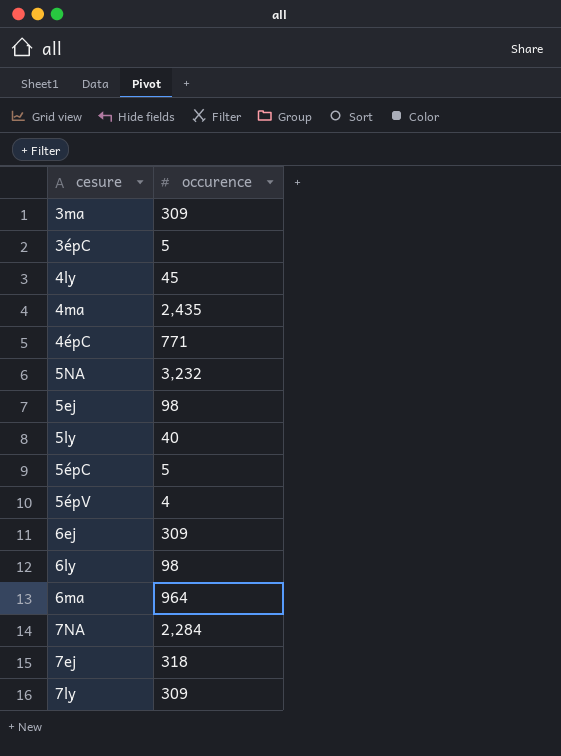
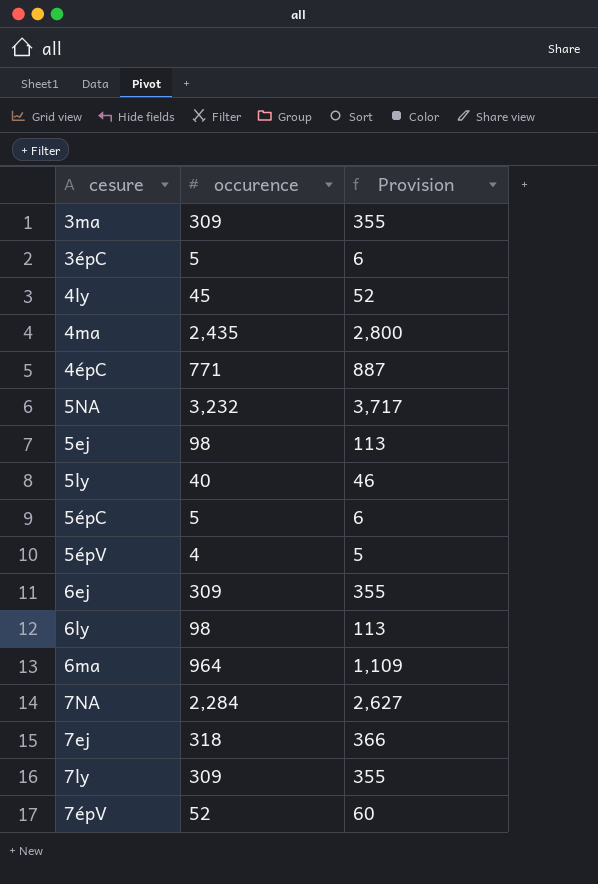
column Provision | formula: none -> [occurence] * 1.15
row 7épV: none -> 52 | 60

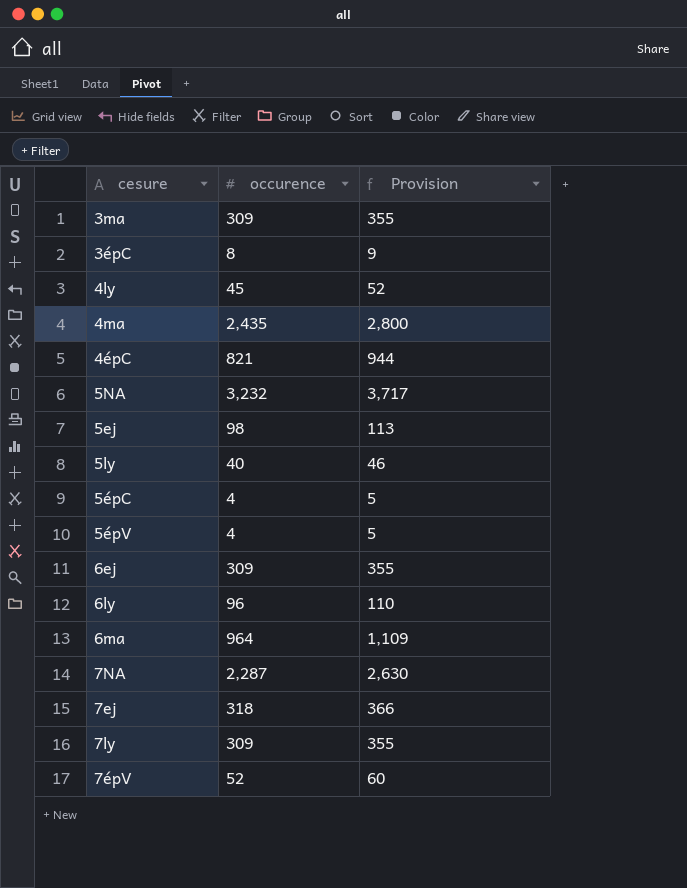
3épC | occurence: 5 -> 8
3épC | Provision: 6 -> 9
4épC | occurence: 771 -> 821
4épC | Provision: 887 -> 944
5épC | occurence: 5 -> 4
5épC | Provision: 6 -> 5
6ly | occurence: 98 -> 96
6ly | Provision: 113 -> 110
7NA | occurence: 2,284 -> 2,287
7NA | Provision: 2,627 -> 2,630

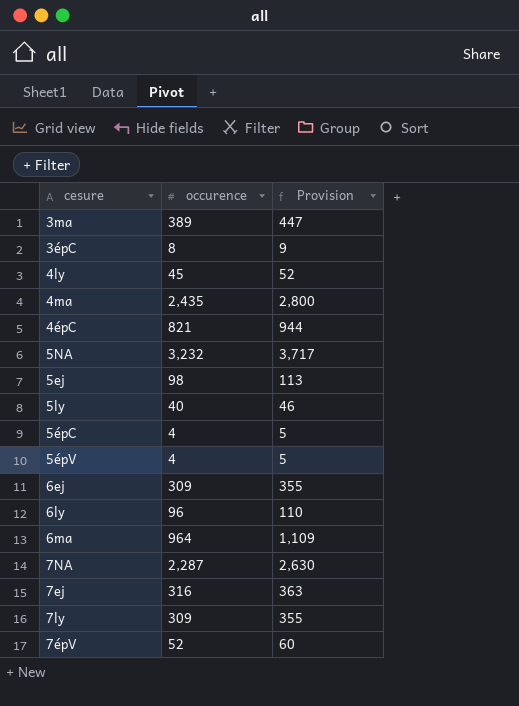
3ma | occurence: 309 -> 389
3ma | Provision: 355 -> 447
7ej | occurence: 318 -> 316
7ej | Provision: 366 -> 363

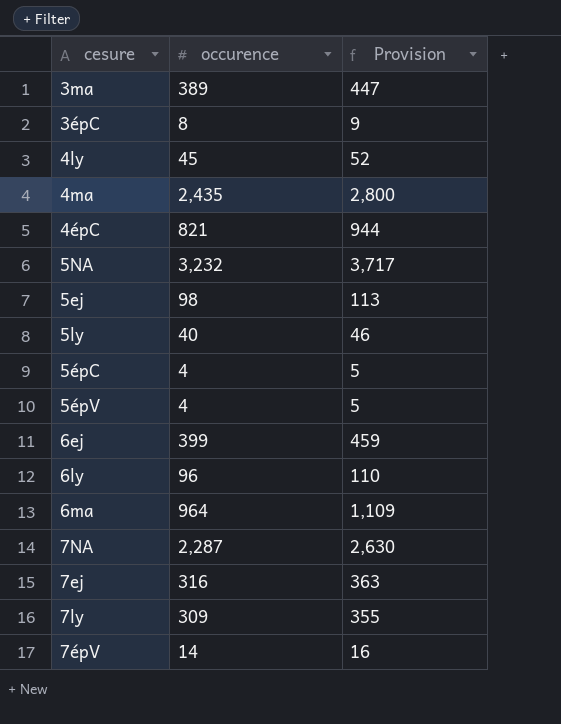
6ej | occurence: 309 -> 399
6ej | Provision: 355 -> 459
7épV | occurence: 52 -> 14
7épV | Provision: 60 -> 16

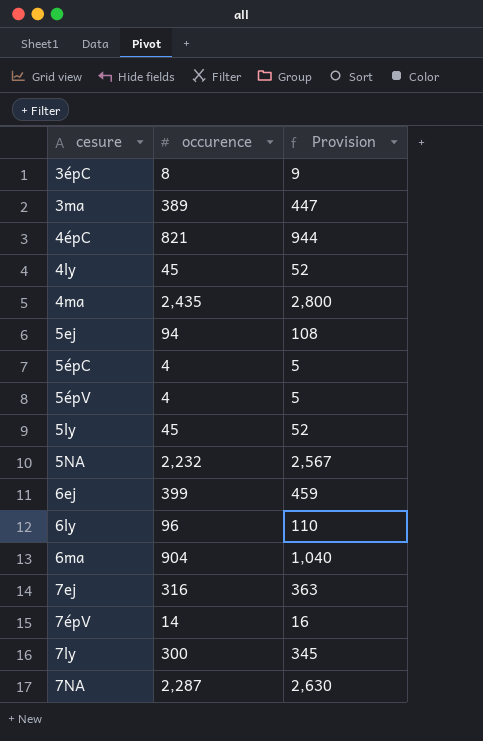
row order: none -> cesure ascending
5ej | occurence: 98 -> 94
5ej | Provision: 113 -> 108
5ly | occurence: 40 -> 45
5ly | Provision: 46 -> 52
5NA | occurence: 3,232 -> 2,232
5NA | Provision: 3,717 -> 2,567
6ma | occurence: 964 -> 904
6ma | Provision: 1,109 -> 1,040
7ly | occurence: 309 -> 300
7ly | Provision: 355 -> 345

